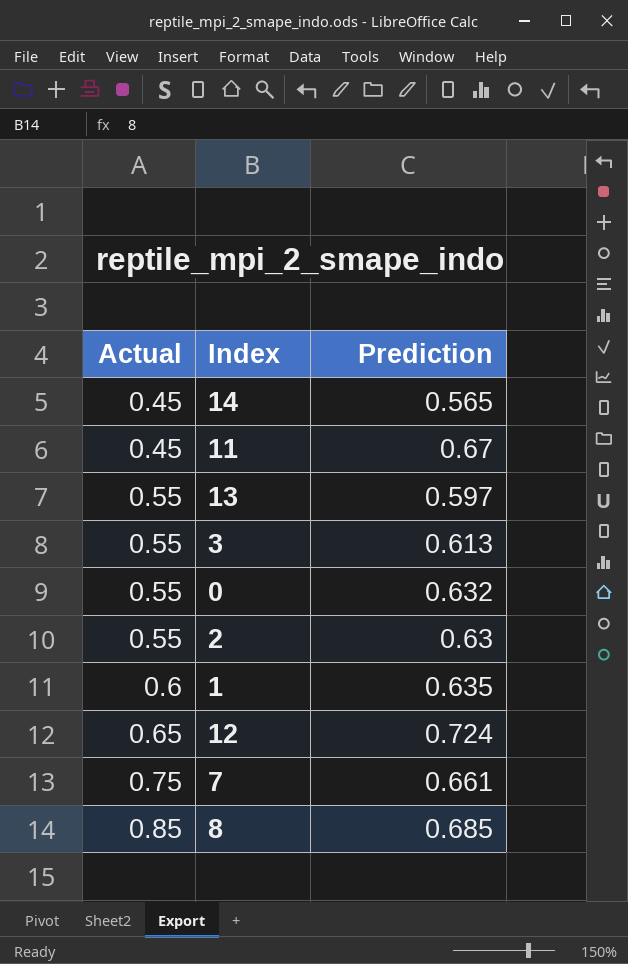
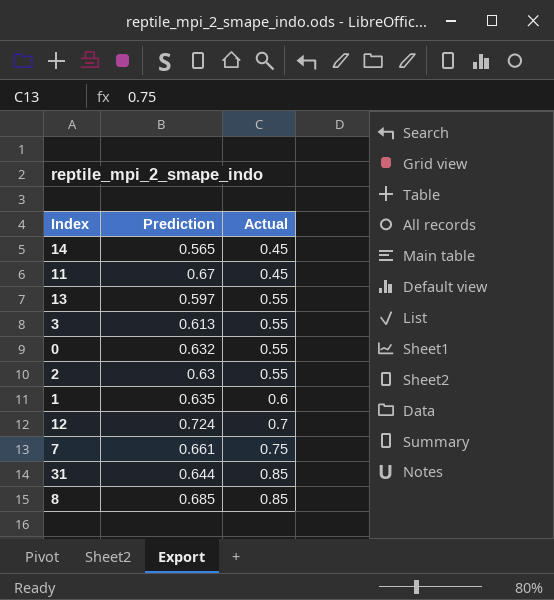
column Actual | position: 1 -> 3
12 | Actual: 0.65 -> 0.7
row 31: none -> 0.644 | 0.85

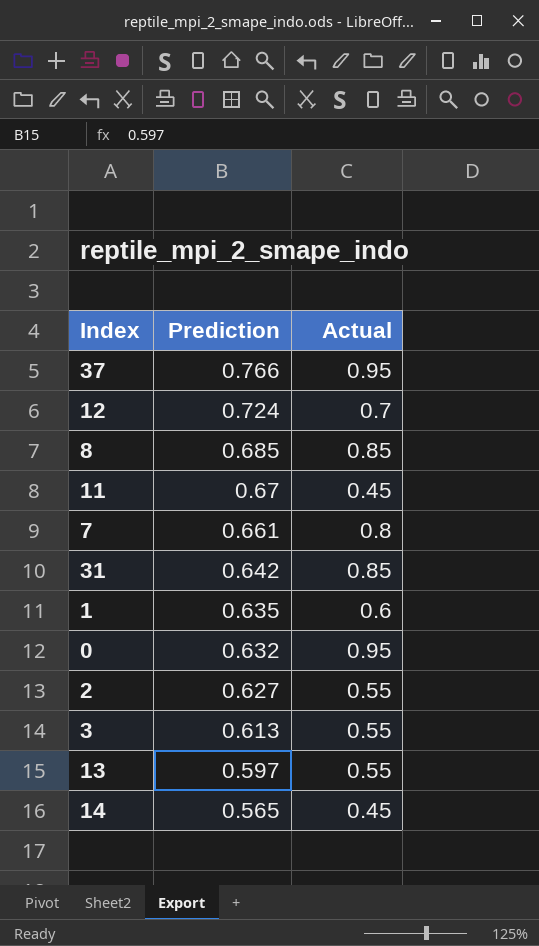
row order: Actual ascending -> Prediction descending
row 37: none -> 0.766 | 0.95
7 | Actual: 0.75 -> 0.8
31 | Prediction: 0.644 -> 0.642
0 | Actual: 0.55 -> 0.95
2 | Prediction: 0.63 -> 0.627

